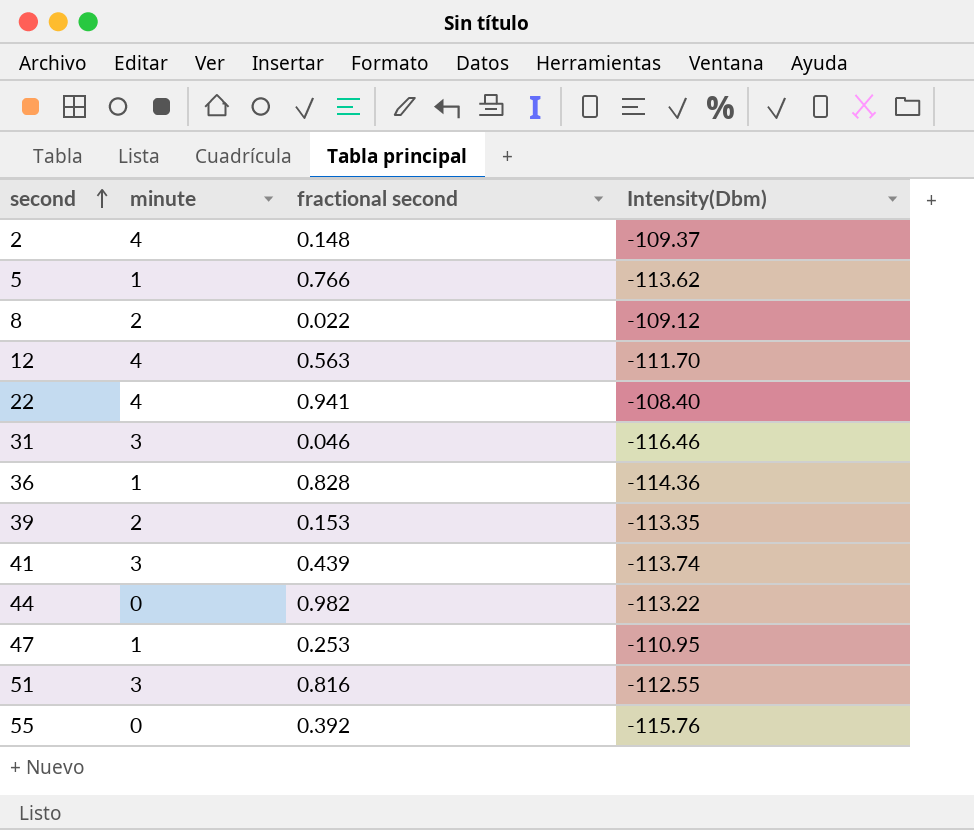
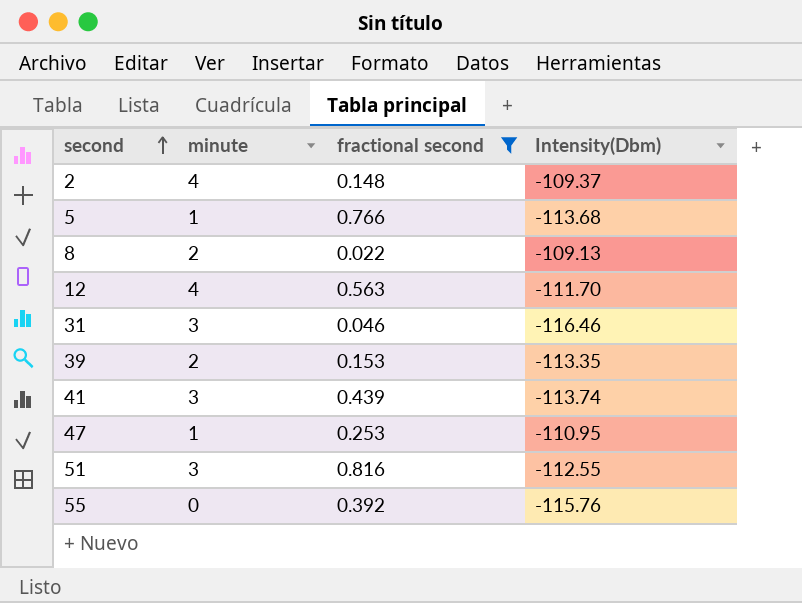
filter: none -> fractional second <= 0.816
5 | Intensity(Dbm): -113.62 -> -113.68
8 | Intensity(Dbm): -109.12 -> -109.13

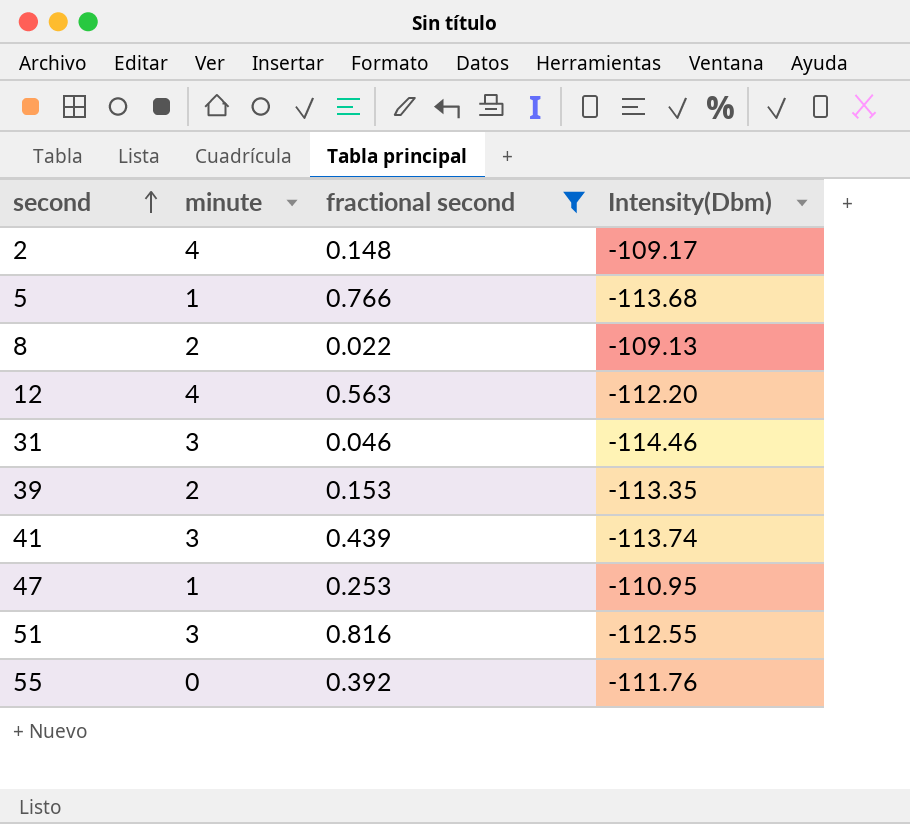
2 | Intensity(Dbm): -109.37 -> -109.17
12 | Intensity(Dbm): -111.70 -> -112.20
31 | Intensity(Dbm): -116.46 -> -114.46
55 | Intensity(Dbm): -115.76 -> -111.76

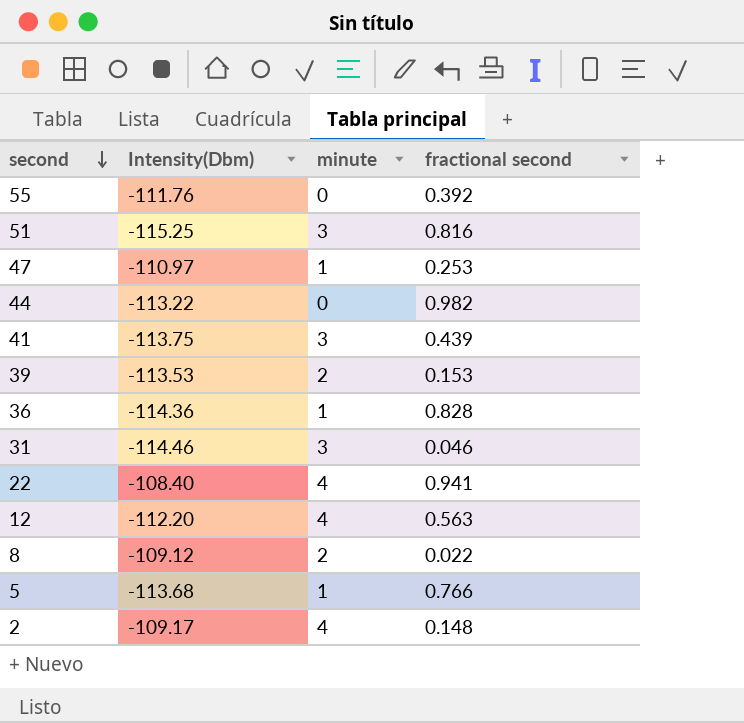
filter: fractional second <= 0.816 -> none
row order: second ascending -> second descending
column Intensity(Dbm) | position: 4 -> 2
51 | Intensity(Dbm): -112.55 -> -115.25
47 | Intensity(Dbm): -110.95 -> -110.97
41 | Intensity(Dbm): -113.74 -> -113.75
39 | Intensity(Dbm): -113.35 -> -113.53
8 | Intensity(Dbm): -109.13 -> -109.12

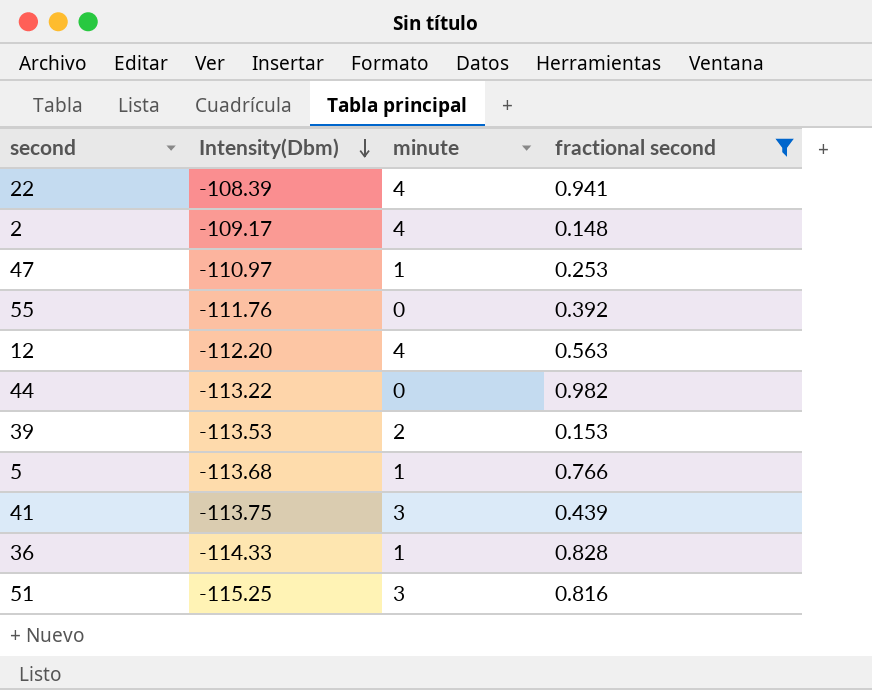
filter: none -> fractional second >= 0.148
row order: second descending -> Intensity(Dbm) descending
22 | Intensity(Dbm): -108.40 -> -108.39
36 | Intensity(Dbm): -114.36 -> -114.33

